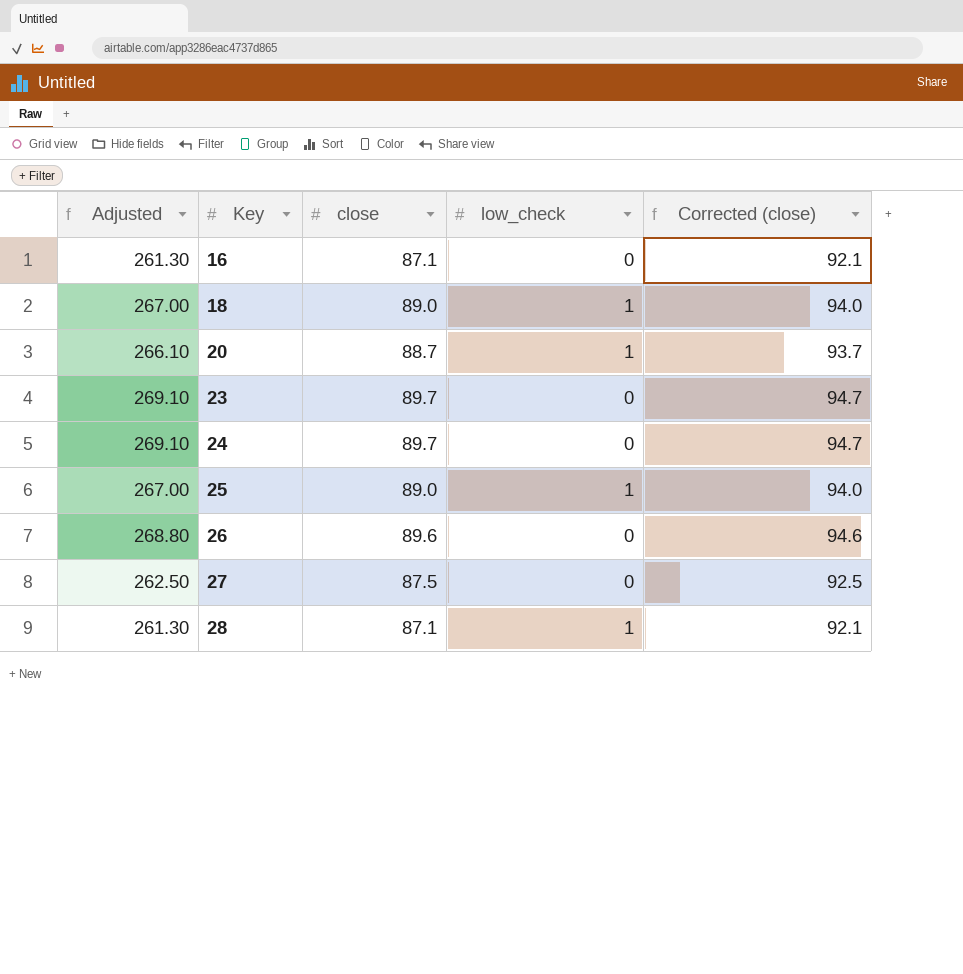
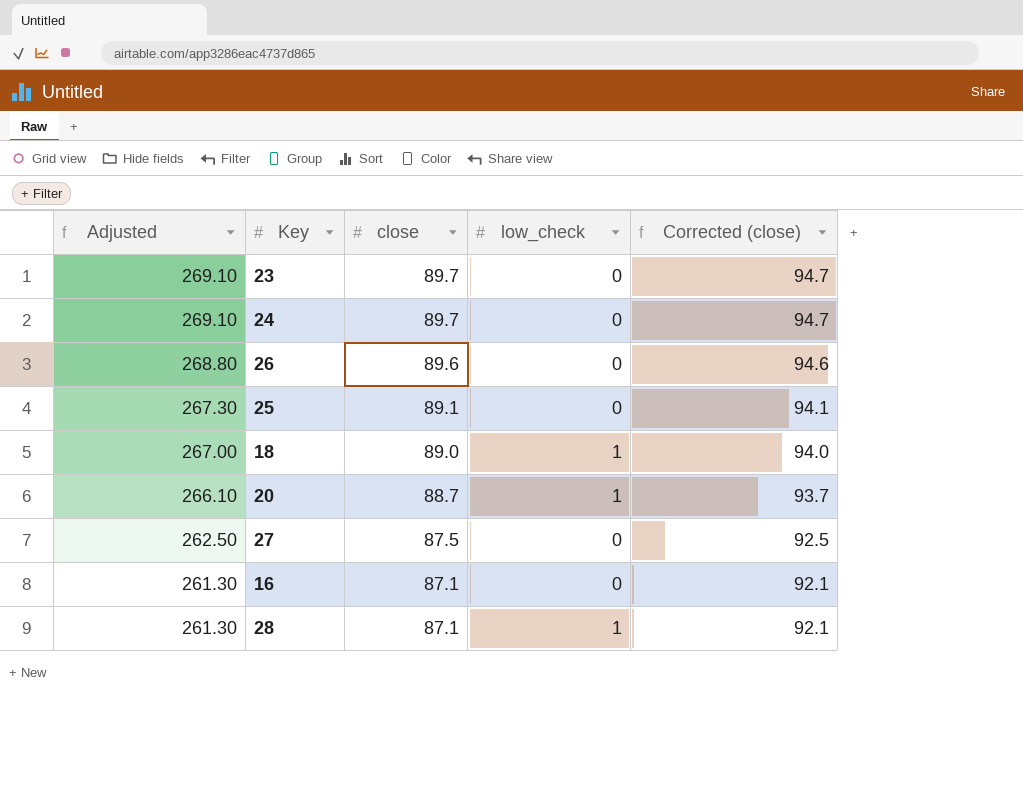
row order: Key ascending -> Adjusted descending
25 | Adjusted: 267.00 -> 267.30
25 | close: 89.0 -> 89.1
25 | low_check: 1 -> 0
25 | Corrected (close): 94.0 -> 94.1

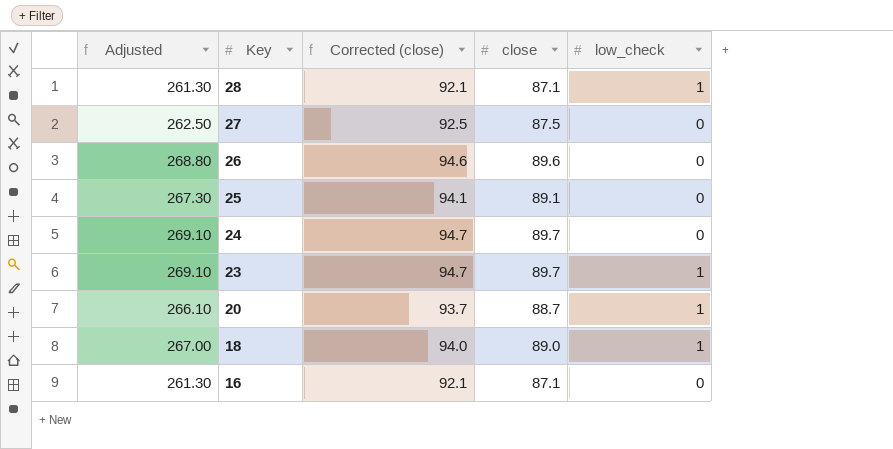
row order: Adjusted descending -> Key descending
column Corrected (close) | position: 5 -> 3
23 | low_check: 0 -> 1

